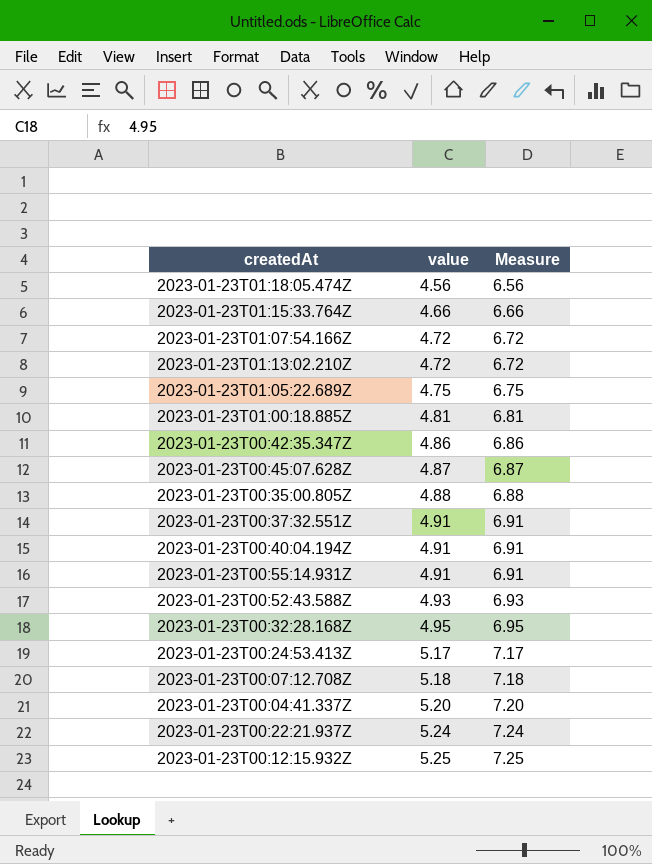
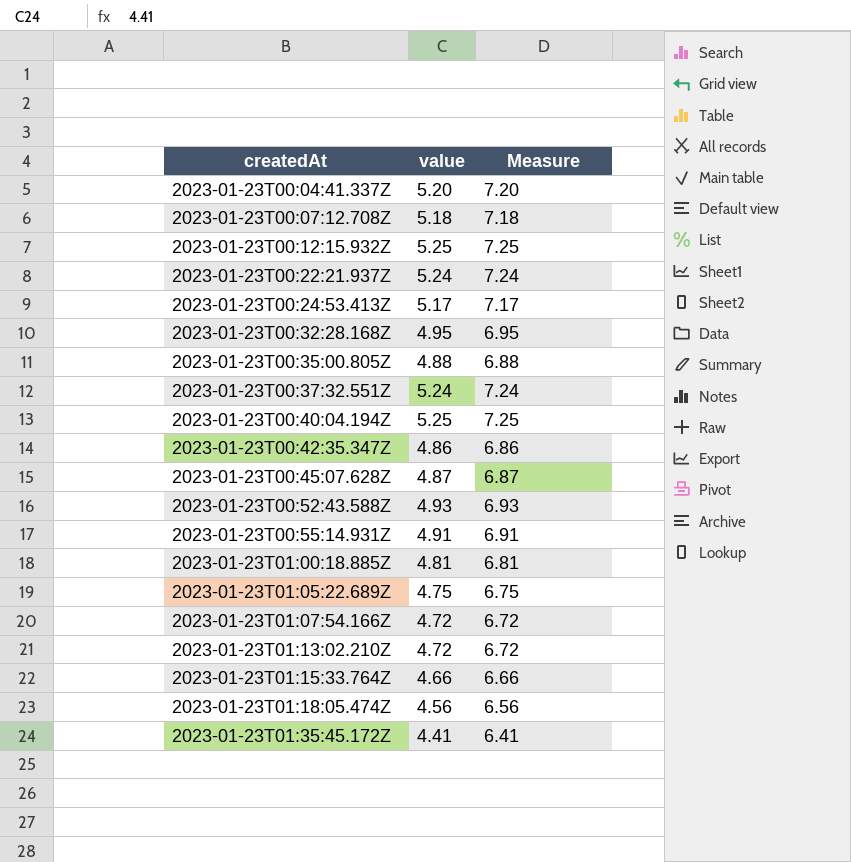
row order: value ascending -> createdAt ascending
2023-01-23T00:37:32.551Z | value: 4.91 -> 5.24
2023-01-23T00:37:32.551Z | Measure: 6.91 -> 7.24
2023-01-23T00:40:04.194Z | value: 4.91 -> 5.25
2023-01-23T00:40:04.194Z | Measure: 6.91 -> 7.25
row 2023-01-23T01:35:45.172Z: none -> 4.41 | 6.41

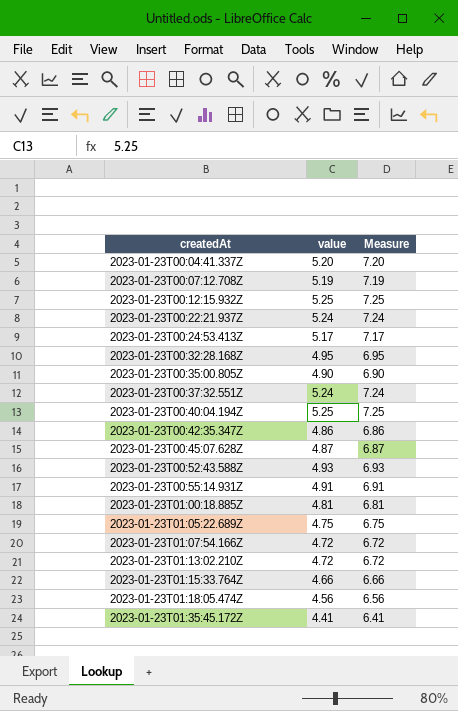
2023-01-23T00:07:12.708Z | value: 5.18 -> 5.19
2023-01-23T00:07:12.708Z | Measure: 7.18 -> 7.19
2023-01-23T00:35:00.805Z | value: 4.88 -> 4.90
2023-01-23T00:35:00.805Z | Measure: 6.88 -> 6.90

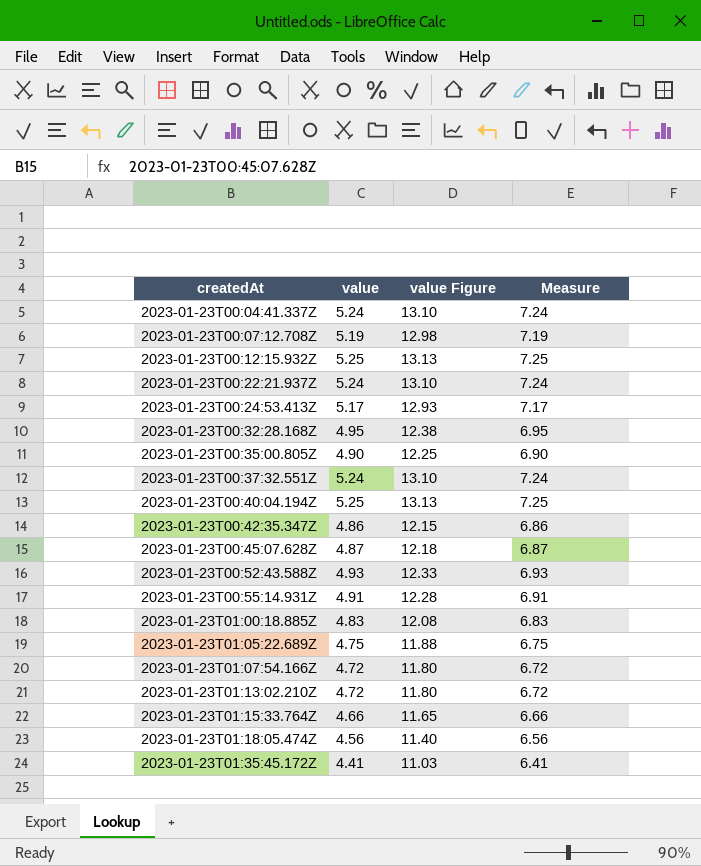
column value Figure | formula: none -> [value] * 2.5
2023-01-23T00:04:41.337Z | value: 5.20 -> 5.24
2023-01-23T00:04:41.337Z | Measure: 7.20 -> 7.24
2023-01-23T01:00:18.885Z | value: 4.81 -> 4.83
2023-01-23T01:00:18.885Z | Measure: 6.81 -> 6.83

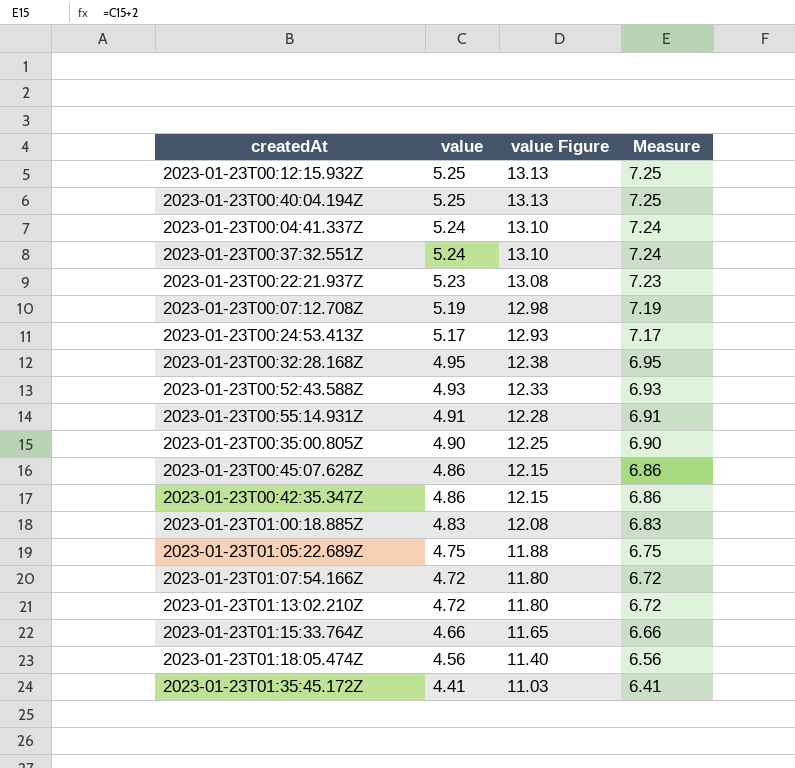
row order: createdAt ascending -> value descending
2023-01-23T00:22:21.937Z | value: 5.24 -> 5.23
2023-01-23T00:22:21.937Z | value Figure: 13.10 -> 13.08
2023-01-23T00:22:21.937Z | Measure: 7.24 -> 7.23
2023-01-23T00:45:07.628Z | value: 4.87 -> 4.86
2023-01-23T00:45:07.628Z | value Figure: 12.18 -> 12.15
2023-01-23T00:45:07.628Z | Measure: 6.87 -> 6.86

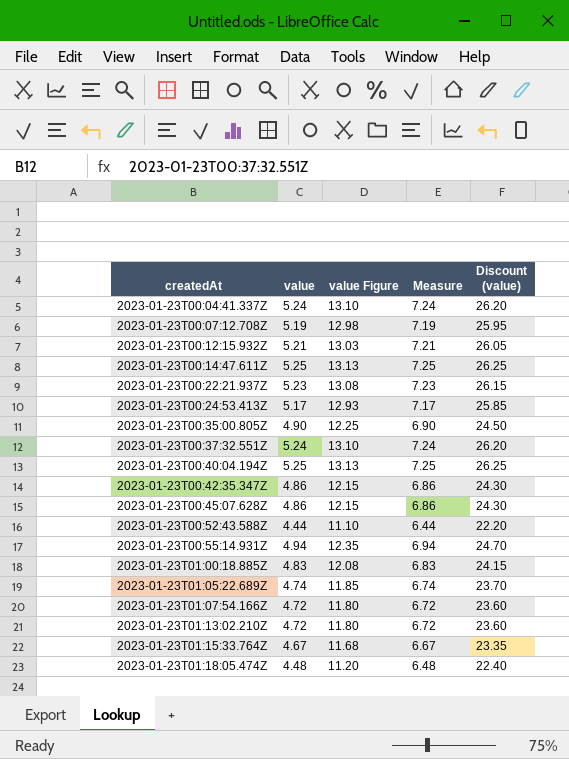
row order: value descending -> createdAt ascending
column Discount (value) | formula: none -> [value] * 5
row 2023-01-23T00:32:28.168Z: 4.95 | 12.38 | 6.95 -> none
row 2023-01-23T01:35:45.172Z: 4.41 | 11.03 | 6.41 -> none
2023-01-23T00:12:15.932Z | value: 5.25 -> 5.21
2023-01-23T00:12:15.932Z | value Figure: 13.13 -> 13.03
2023-01-23T00:12:15.932Z | Measure: 7.25 -> 7.21
row 2023-01-23T00:14:47.611Z: none -> 5.25 | 13.13 | 7.25 | 26.25
2023-01-23T00:52:43.588Z | value: 4.93 -> 4.44
2023-01-23T00:52:43.588Z | value Figure: 12.33 -> 11.10
2023-01-23T00:52:43.588Z | Measure: 6.93 -> 6.44
2023-01-23T00:55:14.931Z | value: 4.91 -> 4.94
2023-01-23T00:55:14.931Z | value Figure: 12.28 -> 12.35
2023-01-23T00:55:14.931Z | Measure: 6.91 -> 6.94
2023-01-23T01:05:22.689Z | value: 4.75 -> 4.74
2023-01-23T01:05:22.689Z | value Figure: 11.88 -> 11.85
2023-01-23T01:05:22.689Z | Measure: 6.75 -> 6.74
2023-01-23T01:15:33.764Z | value: 4.66 -> 4.67
2023-01-23T01:15:33.764Z | value Figure: 11.65 -> 11.68
2023-01-23T01:15:33.764Z | Measure: 6.66 -> 6.67
2023-01-23T01:18:05.474Z | value: 4.56 -> 4.48
2023-01-23T01:18:05.474Z | value Figure: 11.40 -> 11.20
2023-01-23T01:18:05.474Z | Measure: 6.56 -> 6.48

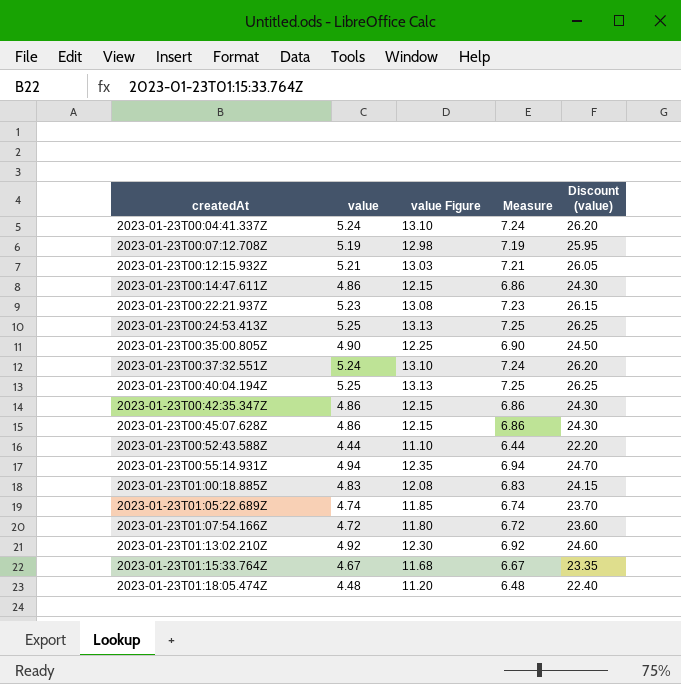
2023-01-23T00:14:47.611Z | value: 5.25 -> 4.86
2023-01-23T00:14:47.611Z | value Figure: 13.13 -> 12.15
2023-01-23T00:14:47.611Z | Measure: 7.25 -> 6.86
2023-01-23T00:14:47.611Z | Discount (value): 26.25 -> 24.30
2023-01-23T00:24:53.413Z | value: 5.17 -> 5.25
2023-01-23T00:24:53.413Z | value Figure: 12.93 -> 13.13
2023-01-23T00:24:53.413Z | Measure: 7.17 -> 7.25
2023-01-23T00:24:53.413Z | Discount (value): 25.85 -> 26.25
2023-01-23T01:13:02.210Z | value: 4.72 -> 4.92
2023-01-23T01:13:02.210Z | value Figure: 11.80 -> 12.30
2023-01-23T01:13:02.210Z | Measure: 6.72 -> 6.92
2023-01-23T01:13:02.210Z | Discount (value): 23.60 -> 24.60

